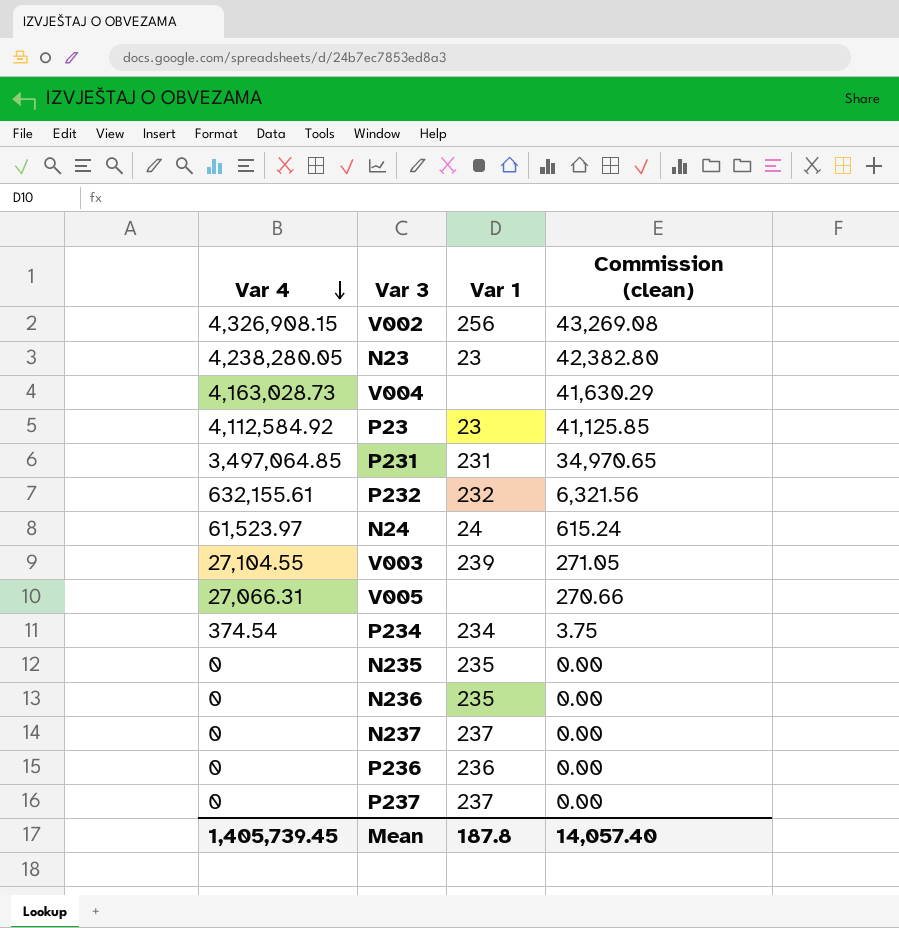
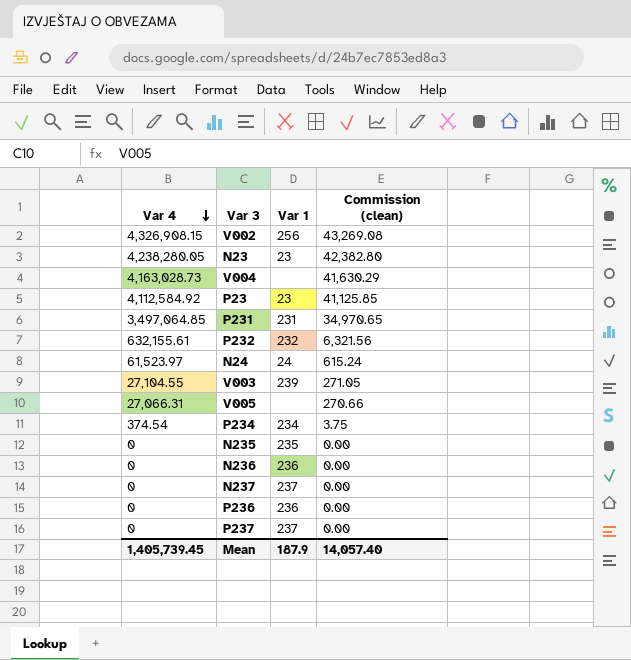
N236 | Var 1: 235 -> 236
Mean | Var 1: 187.8 -> 187.9

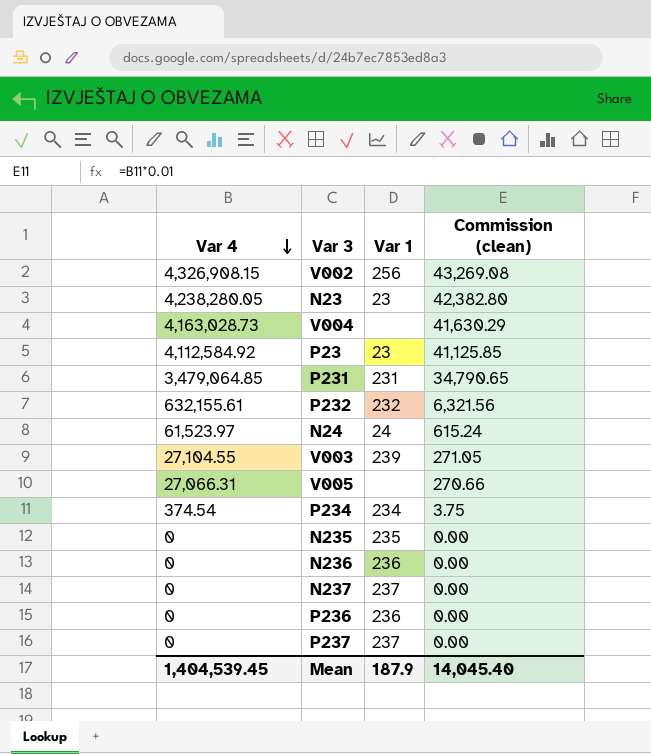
P231 | Var 4: 3,497,064.85 -> 3,479,064.85
P231 | Commission (clean): 34,970.65 -> 34,790.65
Mean | Var 4: 1,405,739.45 -> 1,404,539.45
Mean | Commission (clean): 14,057.40 -> 14,045.40

